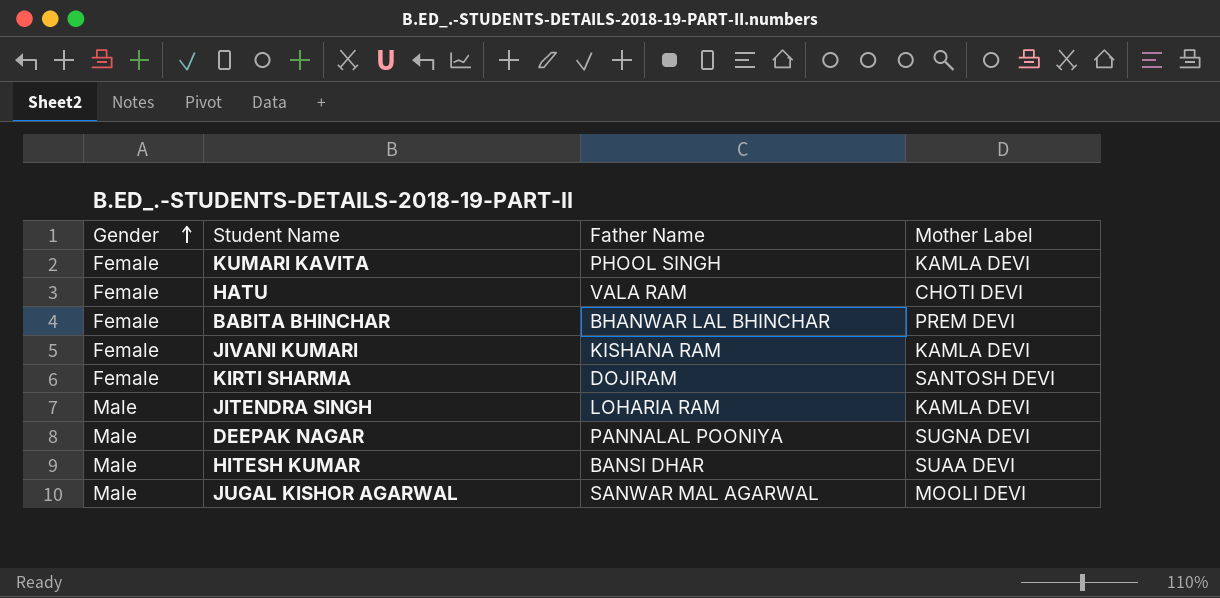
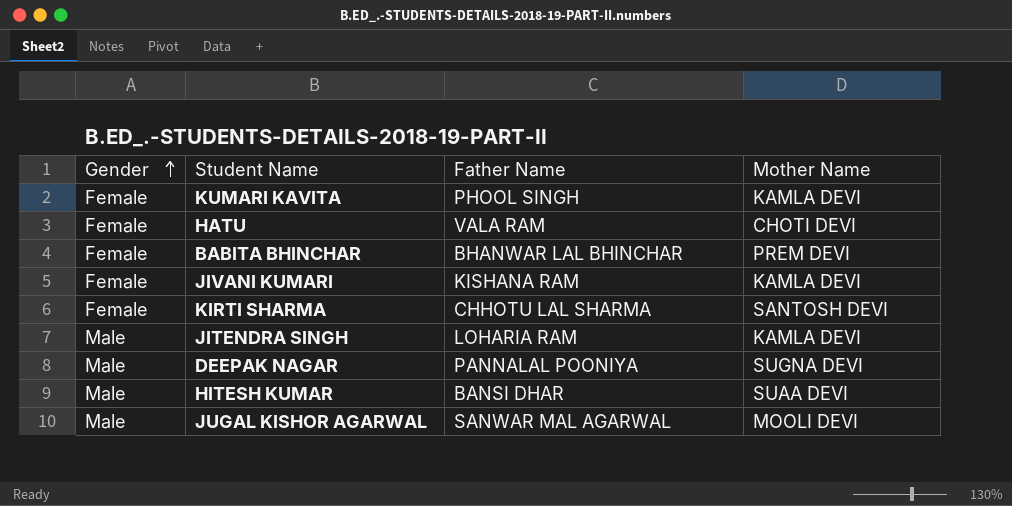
column name: Mother Label -> Mother Name
KIRTI SHARMA | Father Name: DOJIRAM -> CHHOTU LAL SHARMA

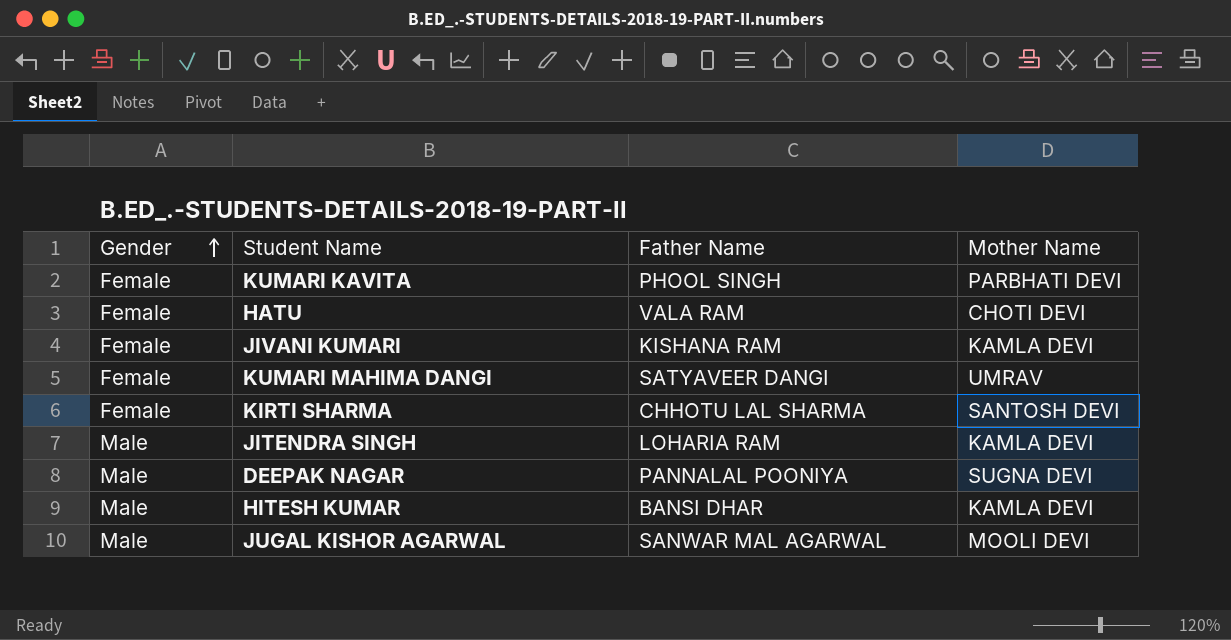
row BABITA BHINCHAR: Female | BHANWAR LAL BHINCHAR | PREM DEVI -> none
KUMARI KAVITA | Mother Name: KAMLA DEVI -> PARBHATI DEVI
row KUMARI MAHIMA DANGI: none -> Female | SATYAVEER DANGI | UMRAV
HITESH KUMAR | Mother Name: SUAA DEVI -> KAMLA DEVI

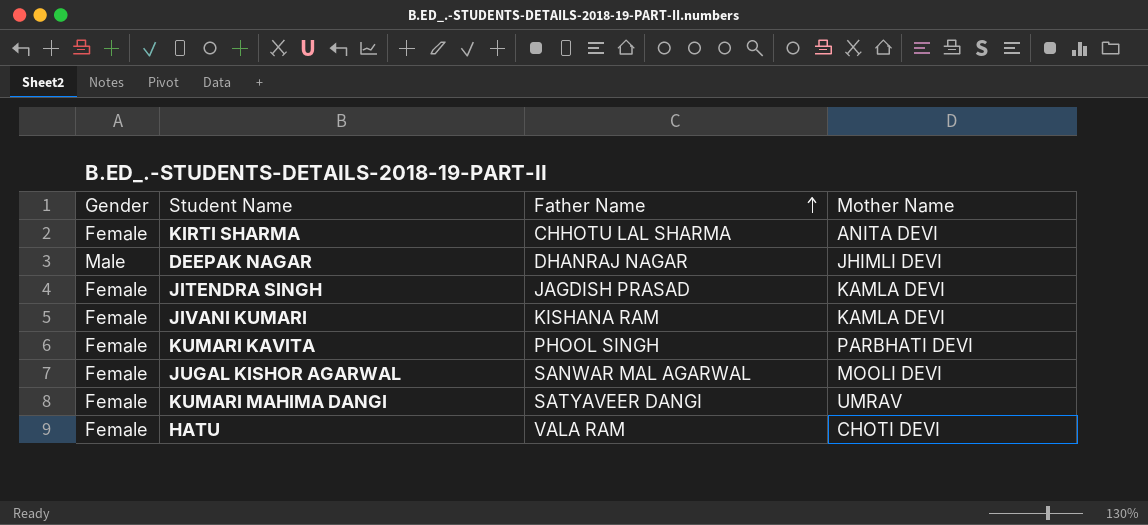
row order: Gender ascending -> Father Name ascending
row HITESH KUMAR: Male | BANSI DHAR | KAMLA DEVI -> none
KIRTI SHARMA | Mother Name: SANTOSH DEVI -> ANITA DEVI
DEEPAK NAGAR | Father Name: PANNALAL POONIYA -> DHANRAJ NAGAR
DEEPAK NAGAR | Mother Name: SUGNA DEVI -> JHIMLI DEVI
JITENDRA SINGH | Gender: Male -> Female
JITENDRA SINGH | Father Name: LOHARIA RAM -> JAGDISH PRASAD
JUGAL KISHOR AGARWAL | Gender: Male -> Female

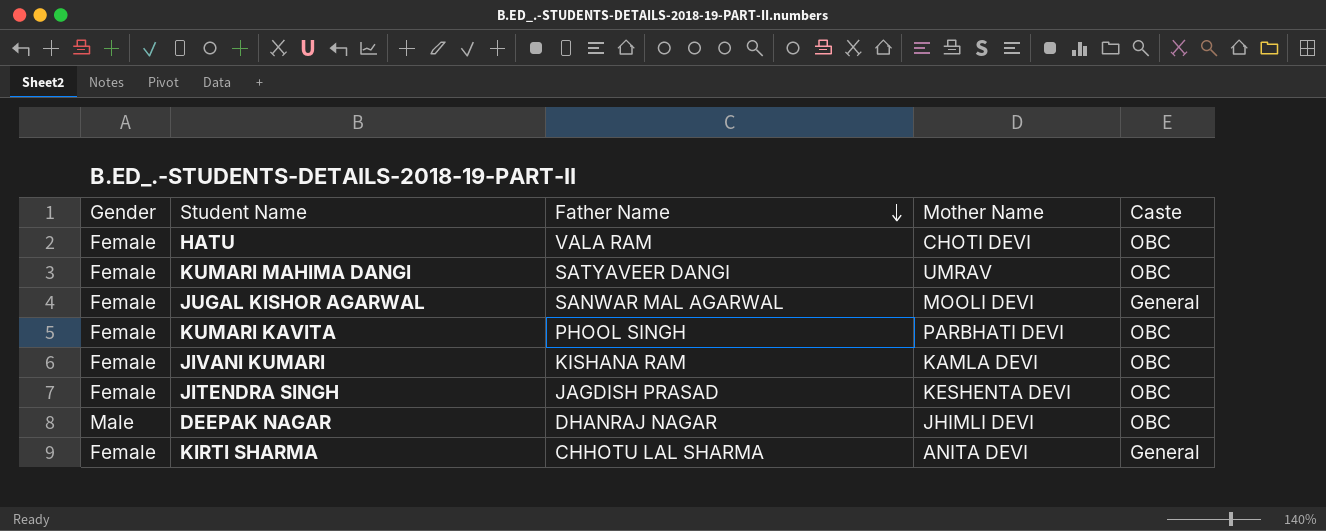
row order: Father Name ascending -> Father Name descending
column Caste | position: none -> 5
JITENDRA SINGH | Mother Name: KAMLA DEVI -> KESHENTA DEVI

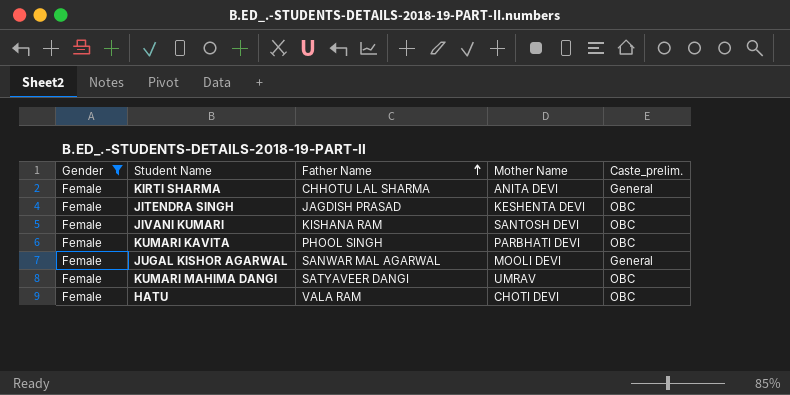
filter: none -> Gender = Female
row order: Father Name descending -> Father Name ascending
column name: Caste -> Caste_prelim.
JIVANI KUMARI | Mother Name: KAMLA DEVI -> SANTOSH DEVI

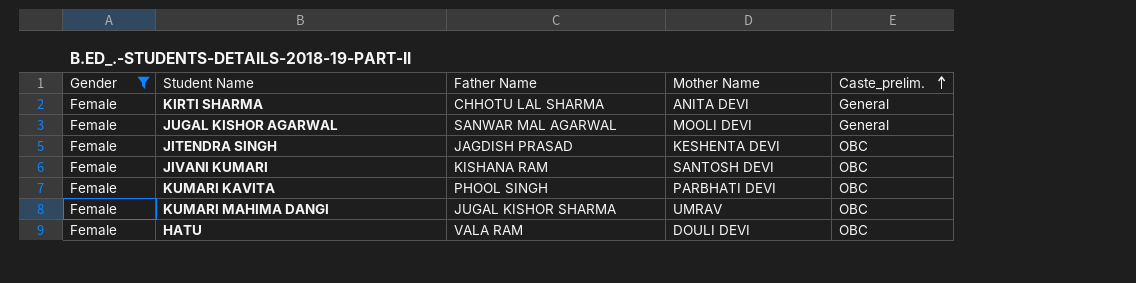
row order: Father Name ascending -> Caste_prelim. ascending
KUMARI MAHIMA DANGI | Father Name: SATYAVEER DANGI -> JUGAL KISHOR SHARMA
HATU | Mother Name: CHOTI DEVI -> DOULI DEVI

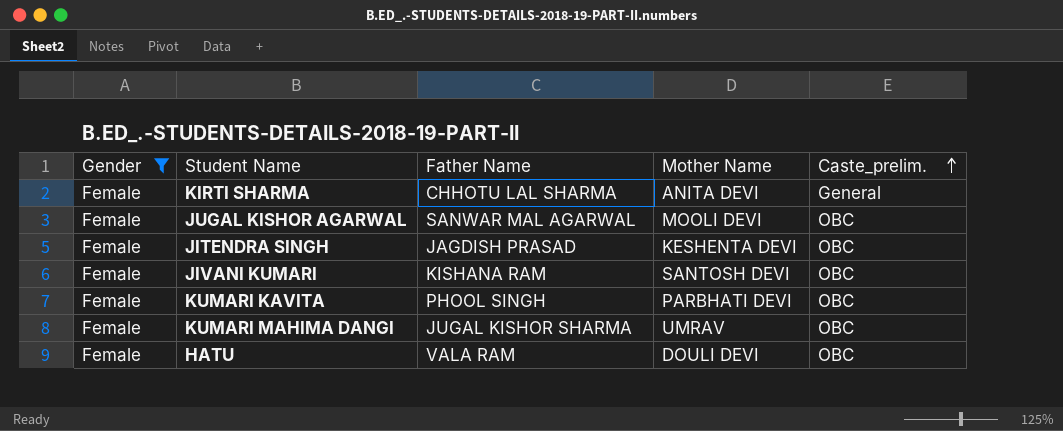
JUGAL KISHOR AGARWAL | Caste_prelim.: General -> OBC

